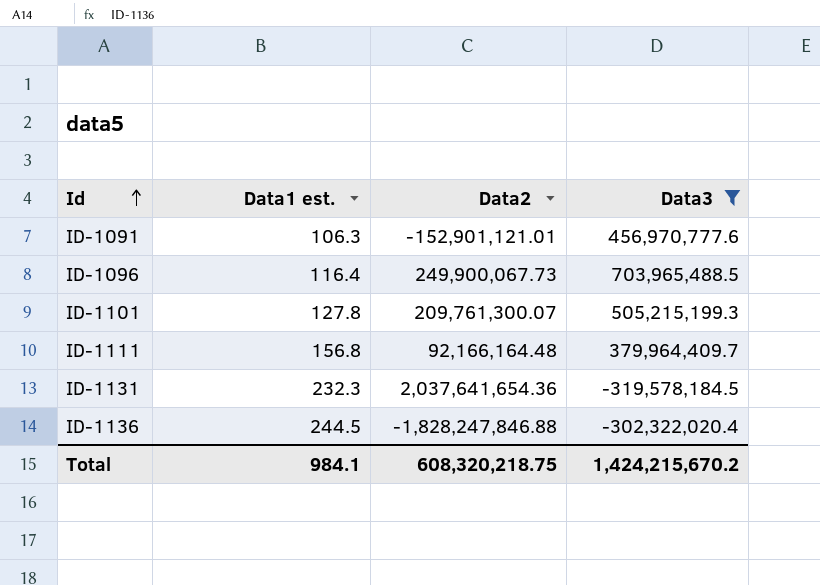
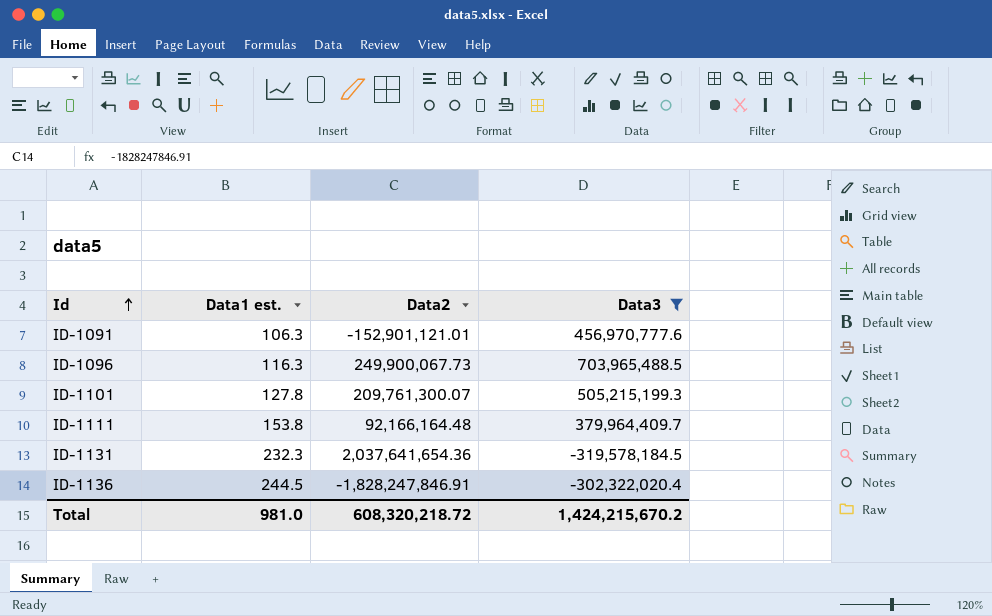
ID-1096 | Data1 est.: 116.4 -> 116.3
ID-1111 | Data1 est.: 156.8 -> 153.8
ID-1136 | Data2: -1,828,247,846.88 -> -1,828,247,846.91
Total | Data1 est.: 984.1 -> 981.0
Total | Data2: 608,320,218.75 -> 608,320,218.72

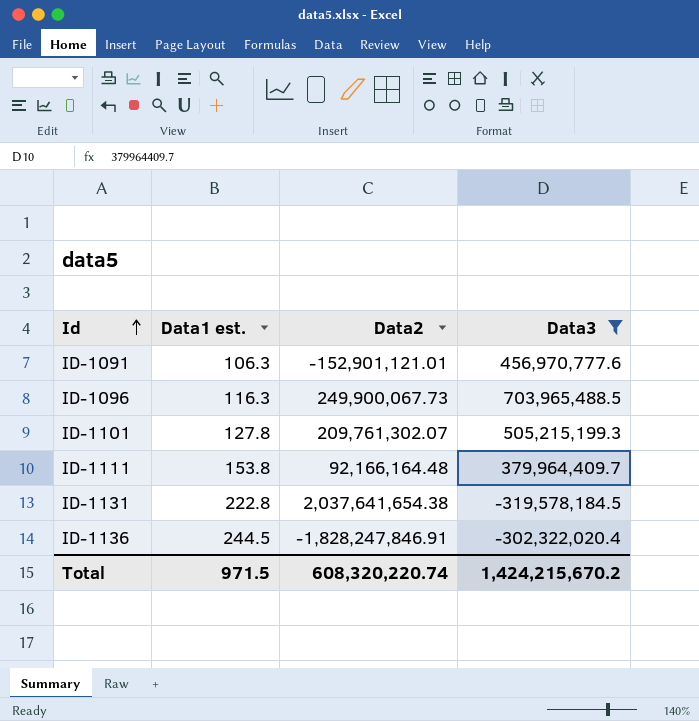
ID-1101 | Data2: 209,761,300.07 -> 209,761,302.07
ID-1131 | Data1 est.: 232.3 -> 222.8
ID-1131 | Data2: 2,037,641,654.36 -> 2,037,641,654.38
Total | Data1 est.: 981.0 -> 971.5
Total | Data2: 608,320,218.72 -> 608,320,220.74

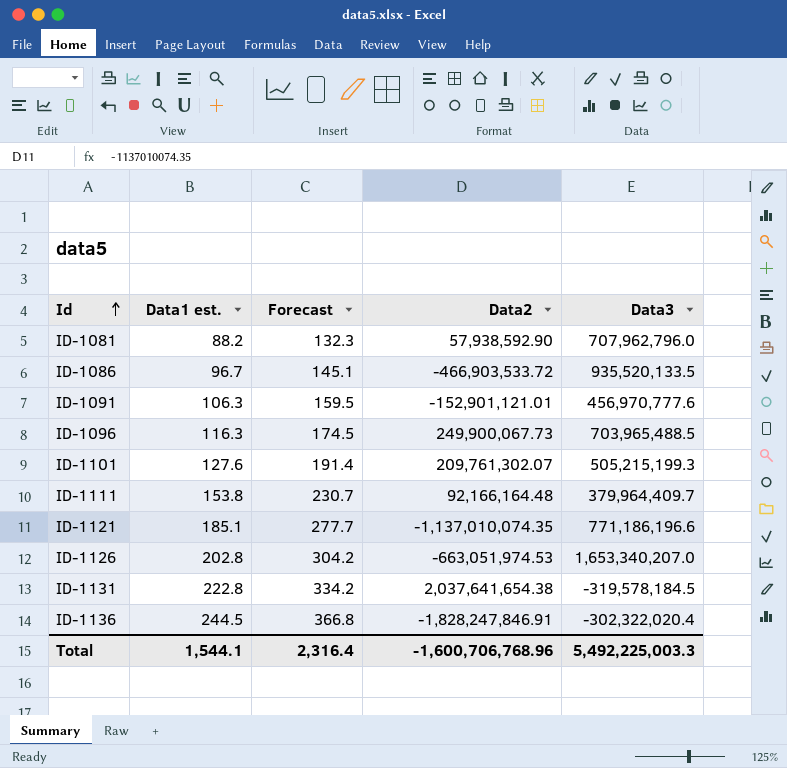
filter: Data3 <= 703,965,488.5 -> none
column Forecast | formula: none -> [Data1 est.] * 1.5
ID-1101 | Data1 est.: 127.8 -> 127.6
Total | Data1 est.: 971.5 -> 1,544.1
Total | Data2: 608,320,220.74 -> -1,600,706,768.96
Total | Data3: 1,424,215,670.2 -> 5,492,225,003.3

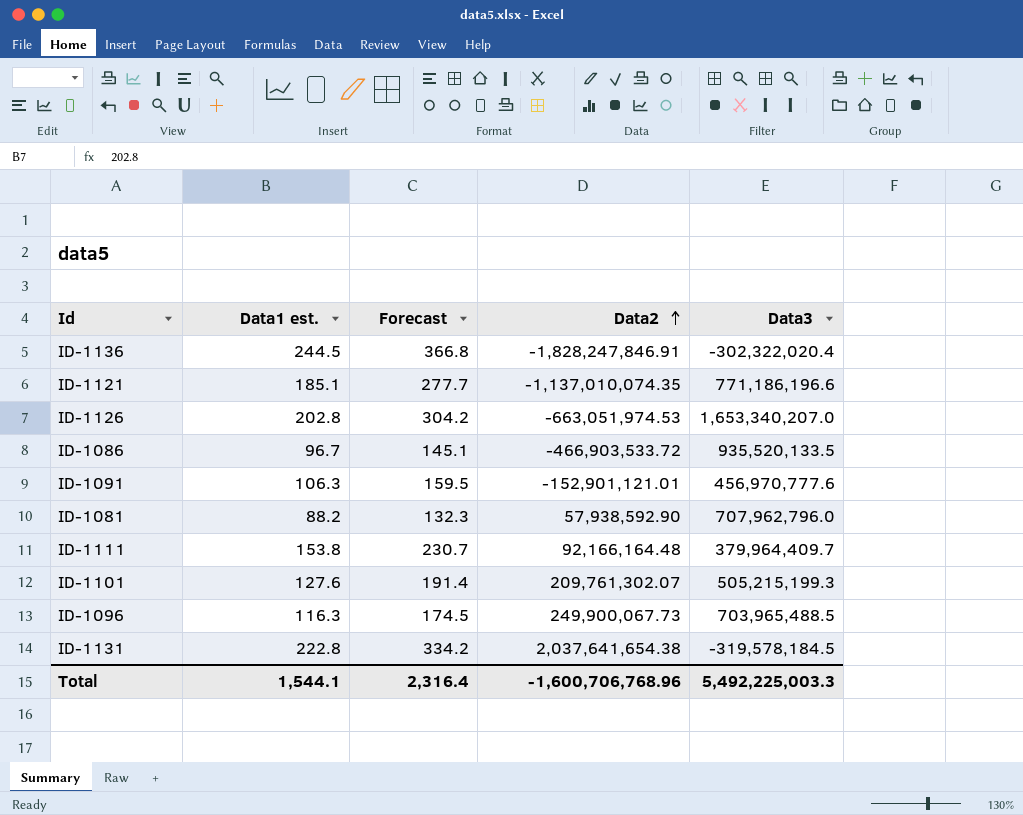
row order: Id ascending -> Data2 ascending

